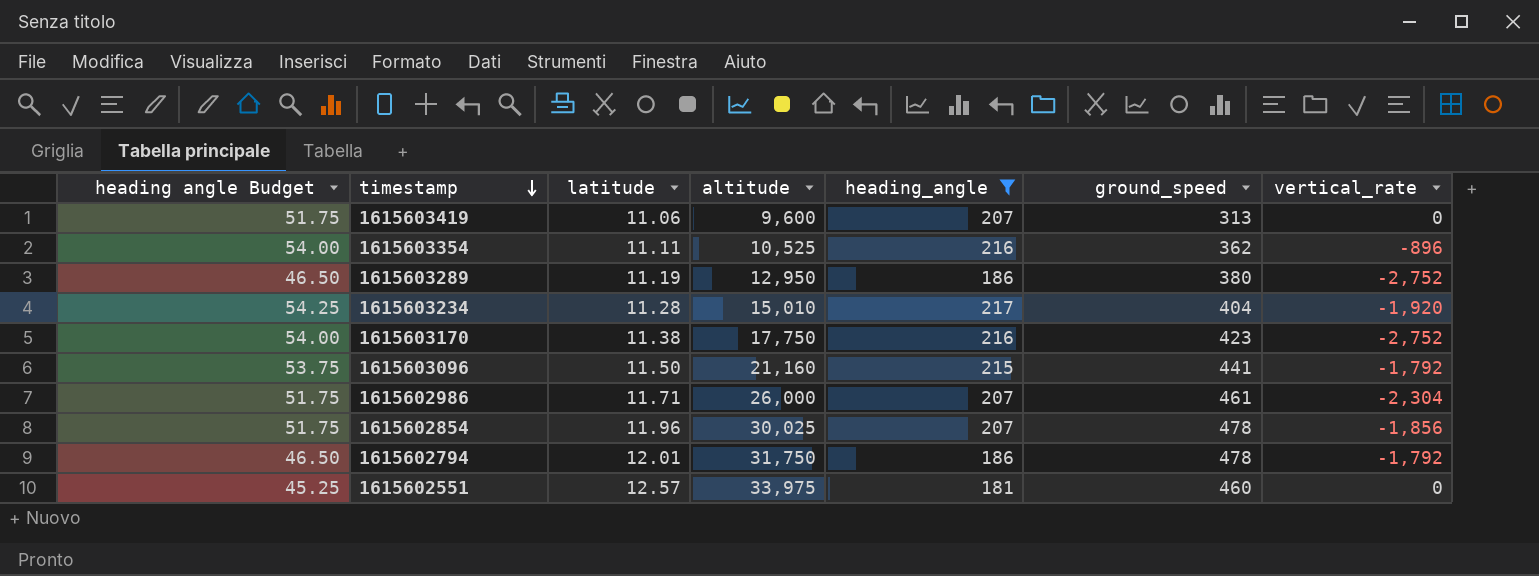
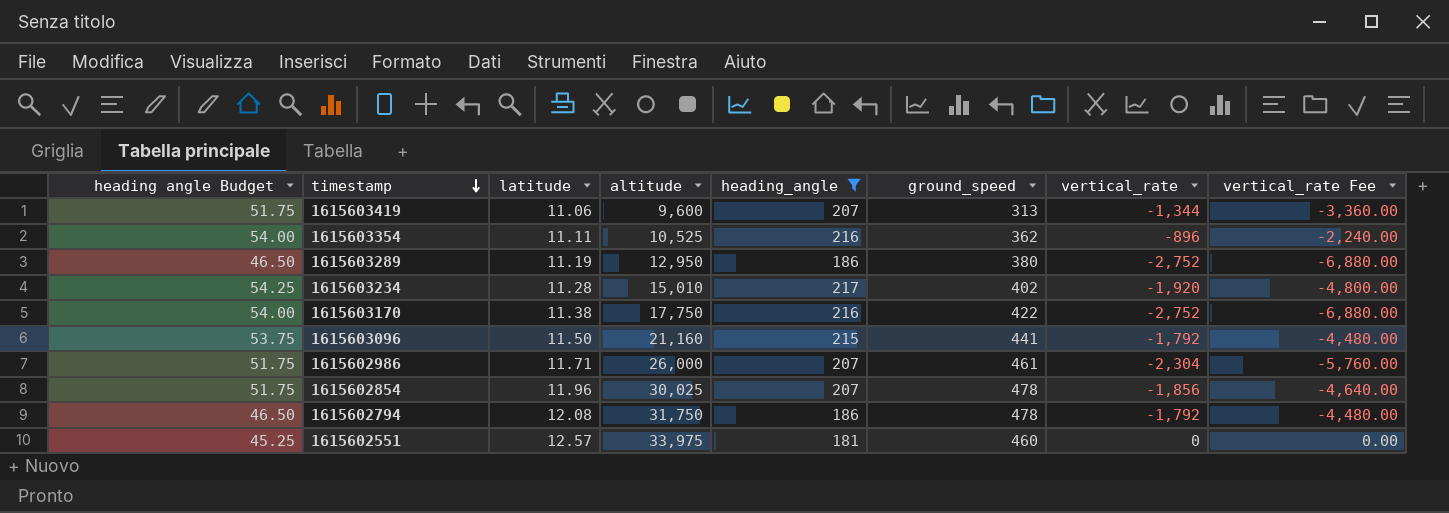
column vertical_rate Fee | formula: none -> [vertical_rate] * 2.5
1615603419 | vertical_rate: 0 -> -1,344
1615603234 | ground_speed: 404 -> 402
1615603170 | ground_speed: 423 -> 422
1615602794 | latitude: 12.01 -> 12.08

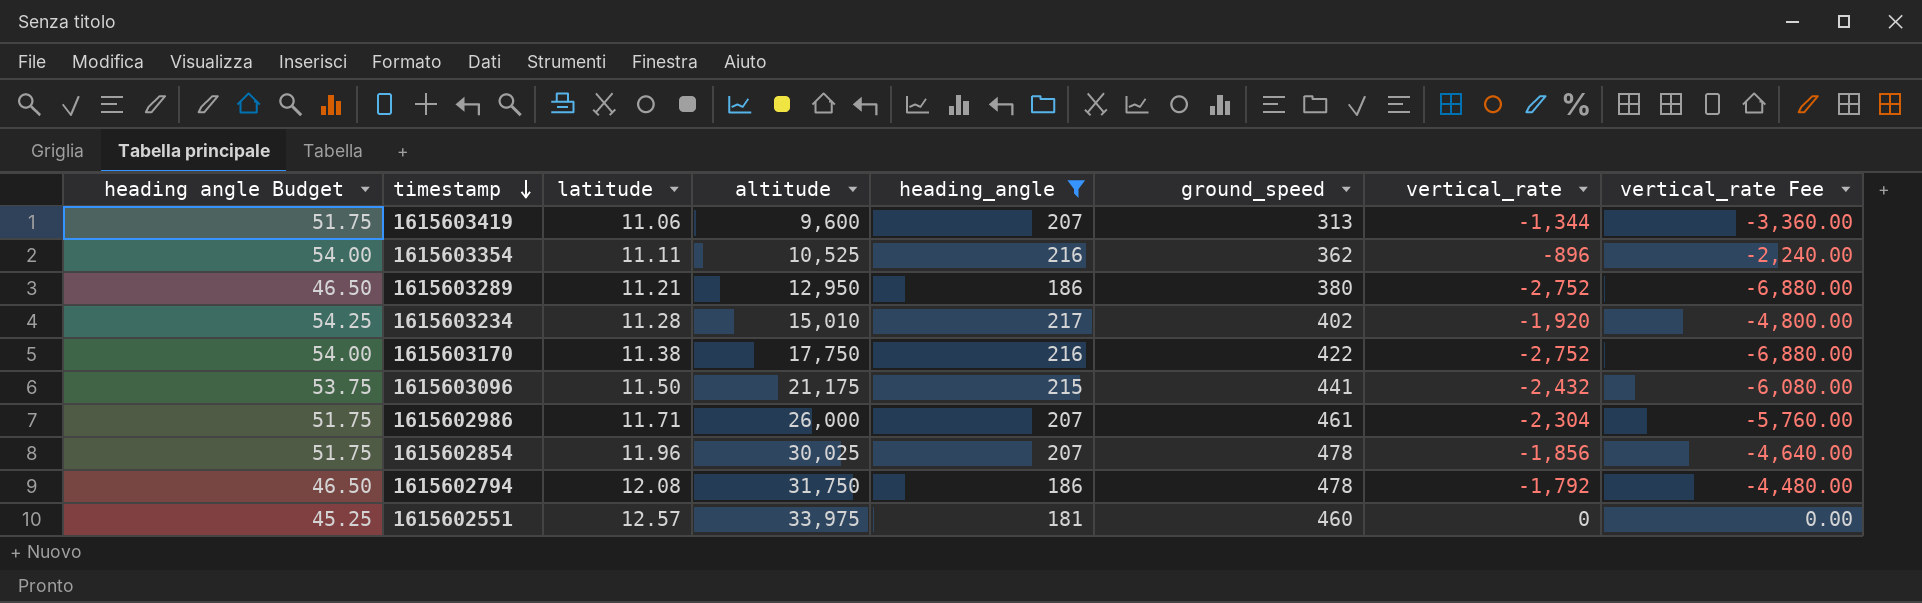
1615603289 | latitude: 11.19 -> 11.21
1615603096 | altitude: 21,160 -> 21,175
1615603096 | vertical_rate: -1,792 -> -2,432
1615603096 | vertical_rate Fee: -4,480.00 -> -6,080.00

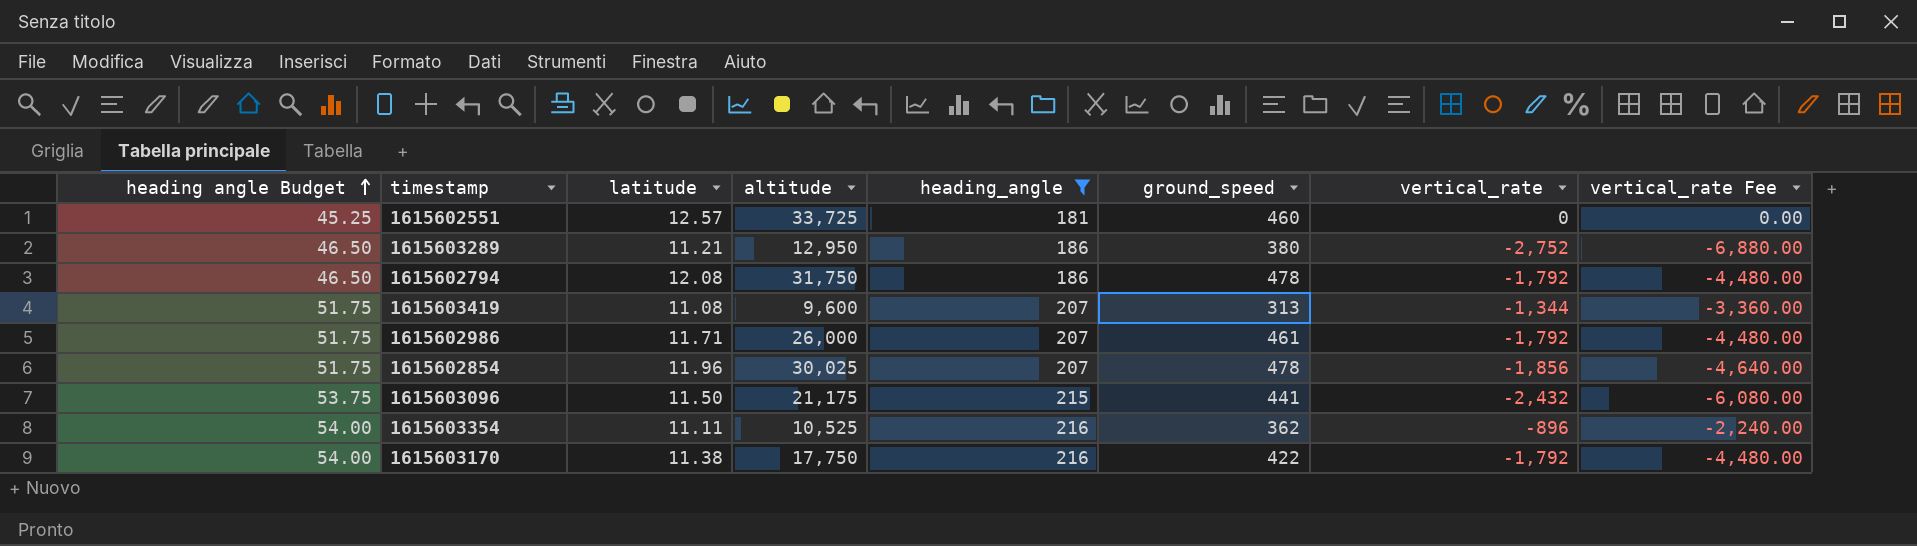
row order: timestamp descending -> heading angle Budget ascending
row 1615603234: 54.25 | 11.28 | 15,010 | 217 | 402 | -1,920 | -4,800.00 -> none
1615602551 | altitude: 33,975 -> 33,725
1615603419 | latitude: 11.06 -> 11.08
1615602986 | vertical_rate: -2,304 -> -1,792
1615602986 | vertical_rate Fee: -5,760.00 -> -4,480.00
1615603170 | vertical_rate: -2,752 -> -1,792
1615603170 | vertical_rate Fee: -6,880.00 -> -4,480.00

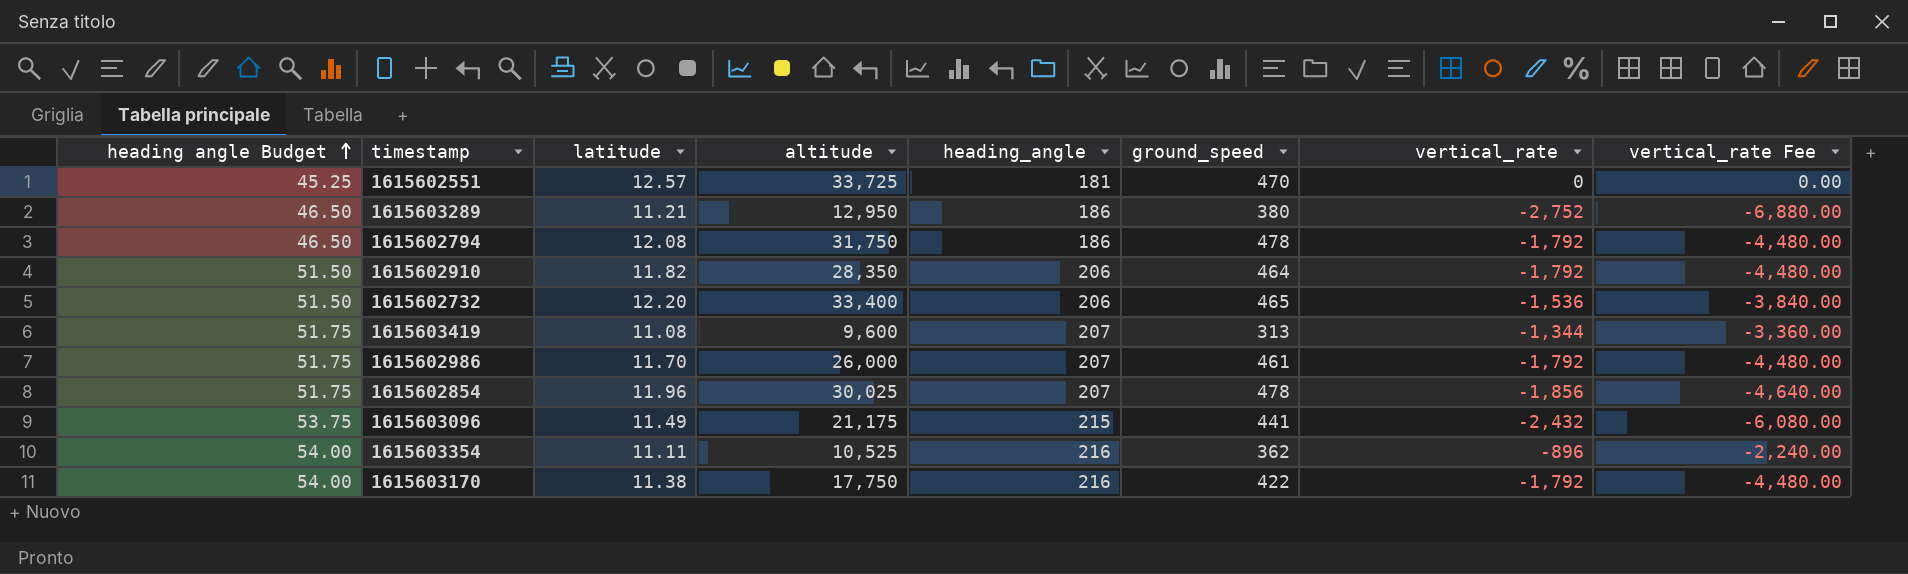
filter: heading_angle != 206 -> none
1615602551 | ground_speed: 460 -> 470
1615602986 | latitude: 11.71 -> 11.70
1615603096 | latitude: 11.50 -> 11.49

